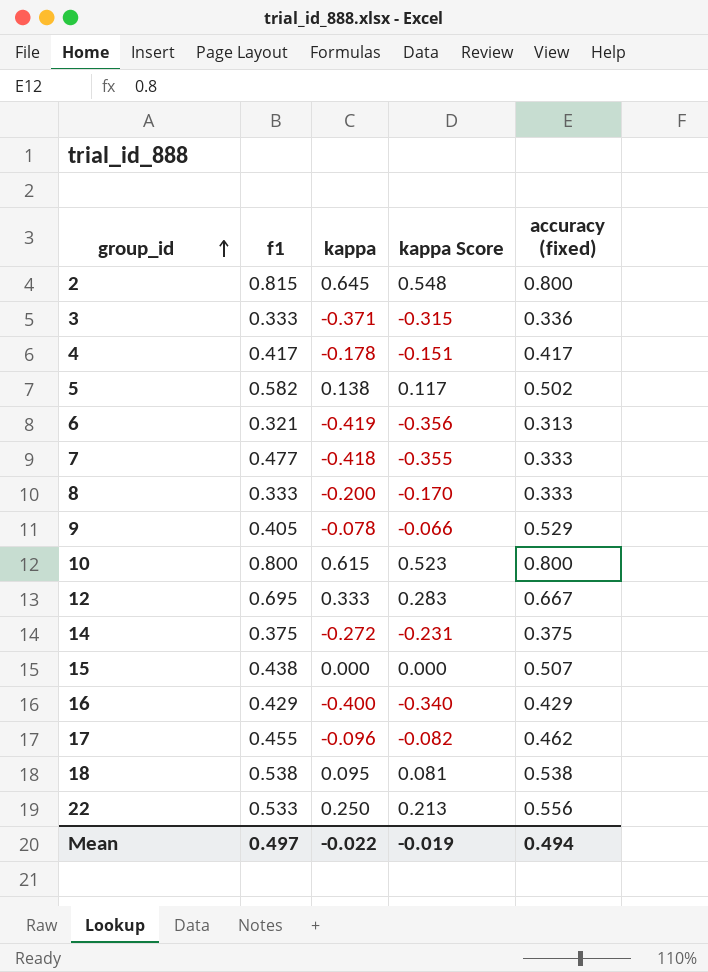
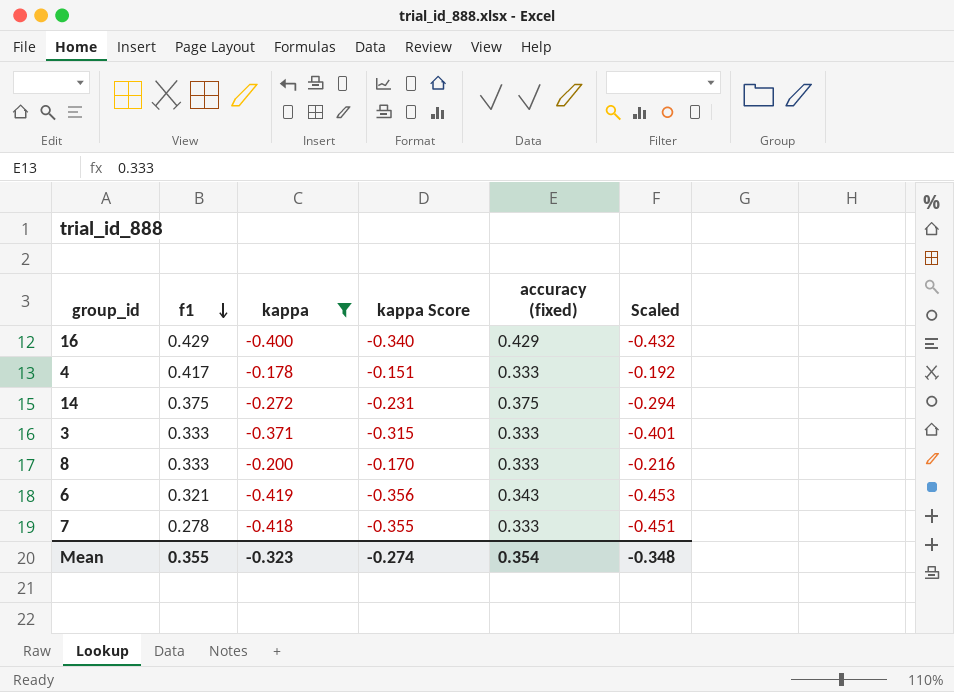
filter: none -> kappa <= -0.178
row order: group_id ascending -> f1 descending
column Scaled | formula: none -> [kappa] * 1.08
4 | accuracy (fixed): 0.417 -> 0.333
3 | accuracy (fixed): 0.336 -> 0.333
6 | accuracy (fixed): 0.313 -> 0.343
7 | f1: 0.477 -> 0.278
Mean | f1: 0.497 -> 0.355
Mean | kappa: -0.022 -> -0.323
Mean | kappa Score: -0.019 -> -0.274
Mean | accuracy (fixed): 0.494 -> 0.354

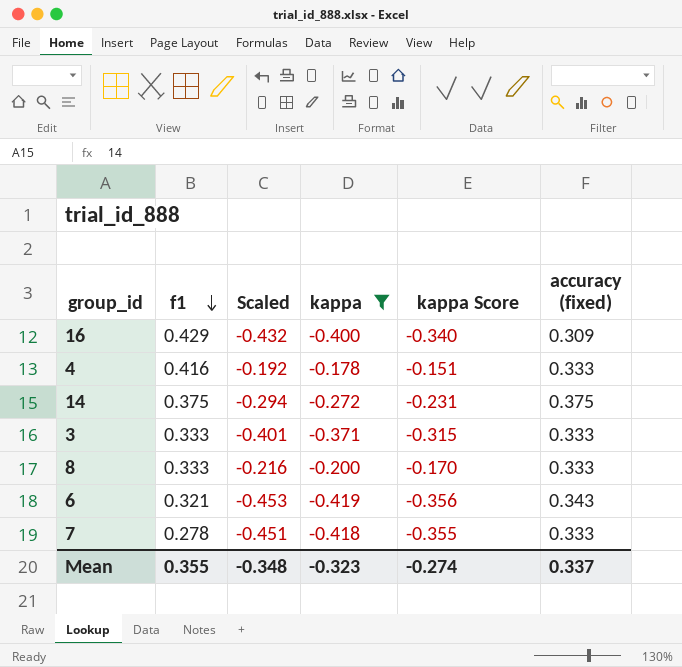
column Scaled | position: 6 -> 3
16 | accuracy (fixed): 0.429 -> 0.309
4 | f1: 0.417 -> 0.416
Mean | accuracy (fixed): 0.354 -> 0.337

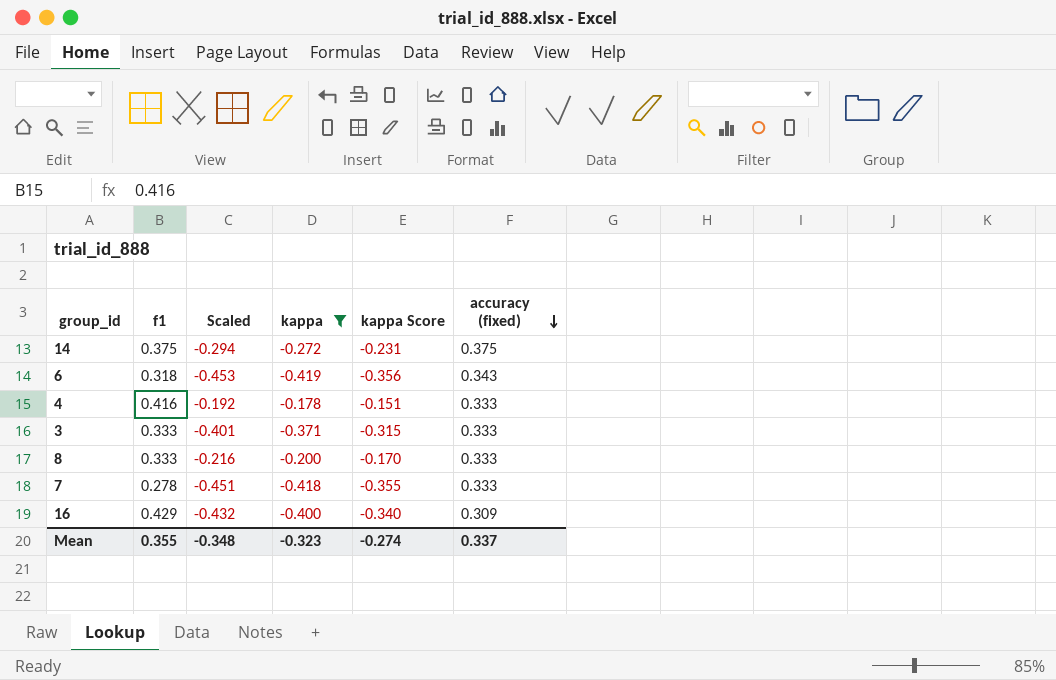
row order: f1 descending -> accuracy (fixed) descending
6 | f1: 0.321 -> 0.318

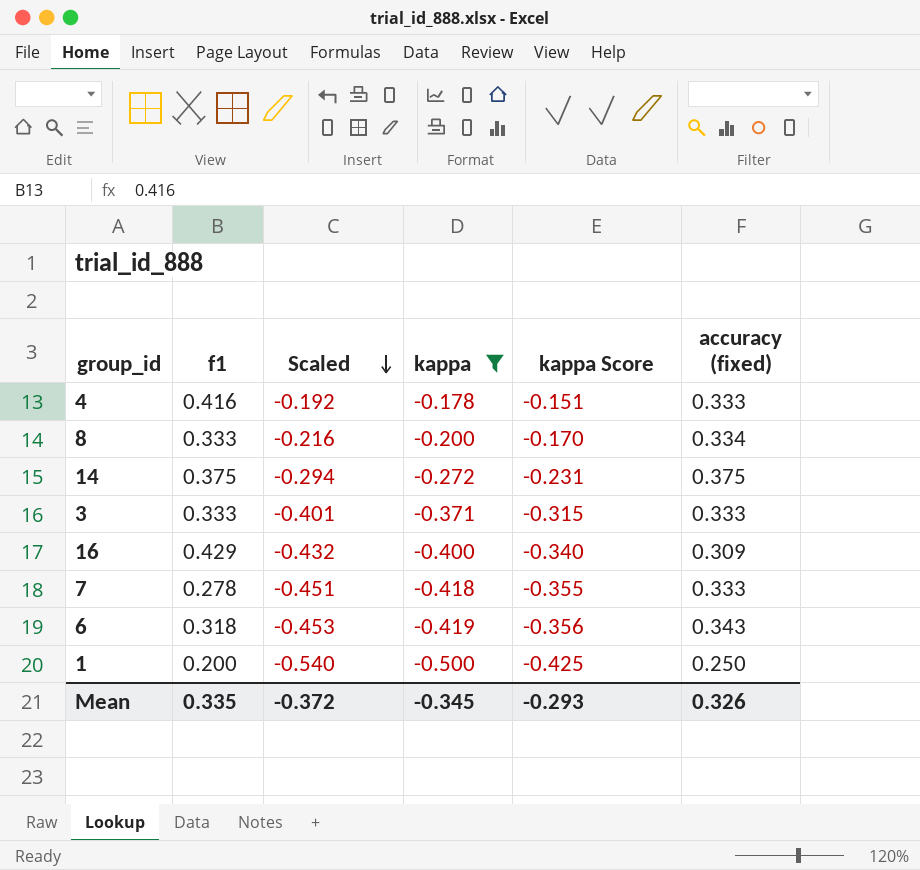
row order: accuracy (fixed) descending -> Scaled descending
8 | accuracy (fixed): 0.333 -> 0.334
row 1: none -> 0.200 | -0.540 | -0.500 | -0.425 | 0.250
Mean | f1: 0.355 -> 0.335
Mean | Scaled: -0.348 -> -0.372
Mean | kappa: -0.323 -> -0.345
Mean | kappa Score: -0.274 -> -0.293
Mean | accuracy (fixed): 0.337 -> 0.326

